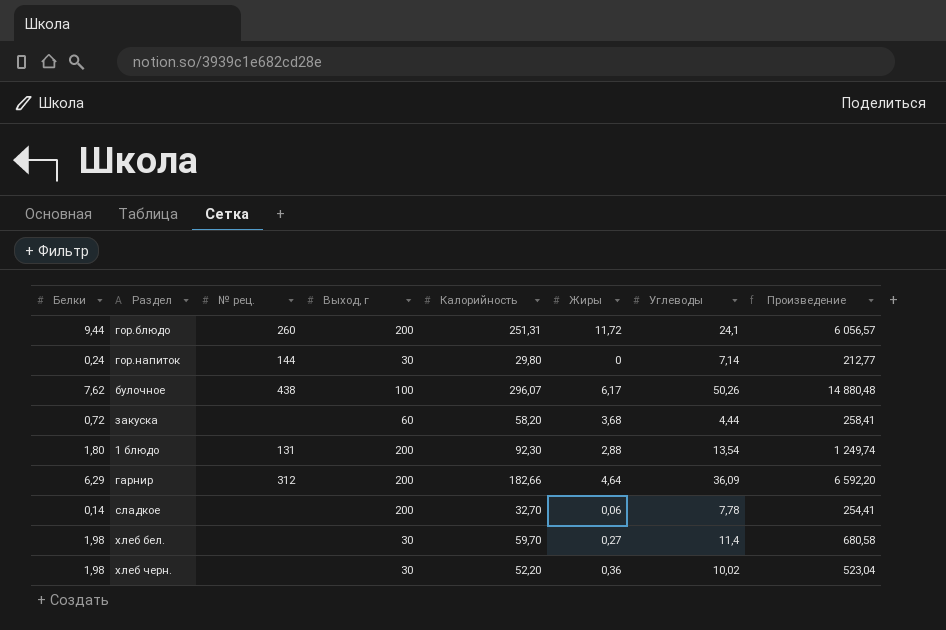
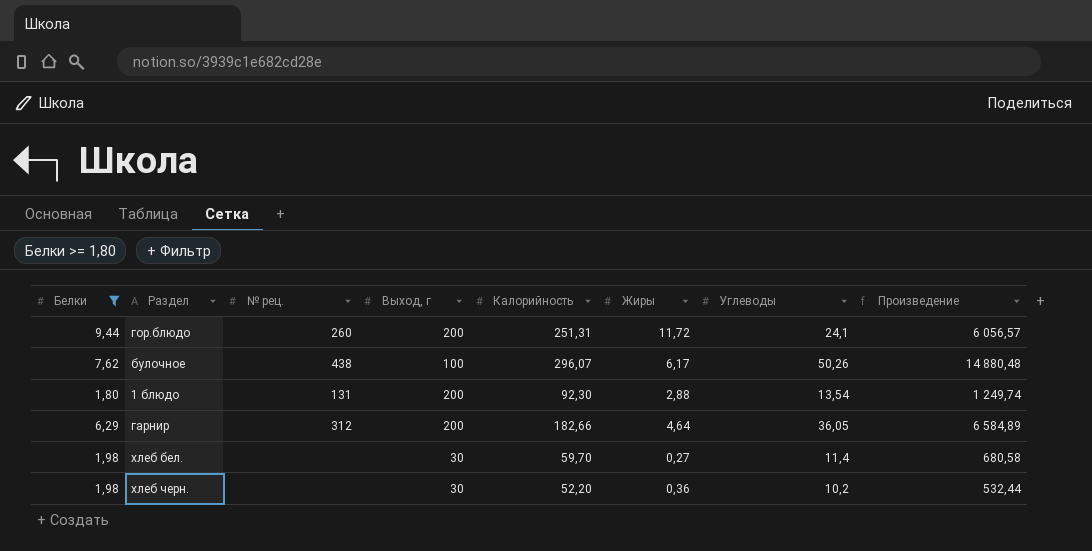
filter: none -> Белки >= 1,80
гарнир | Углеводы: 36,09 -> 36,05
гарнир | Произведение: 6 592,20 -> 6 584,89
хлеб черн. | Углеводы: 10,02 -> 10,2
хлеб черн. | Произведение: 523,04 -> 532,44

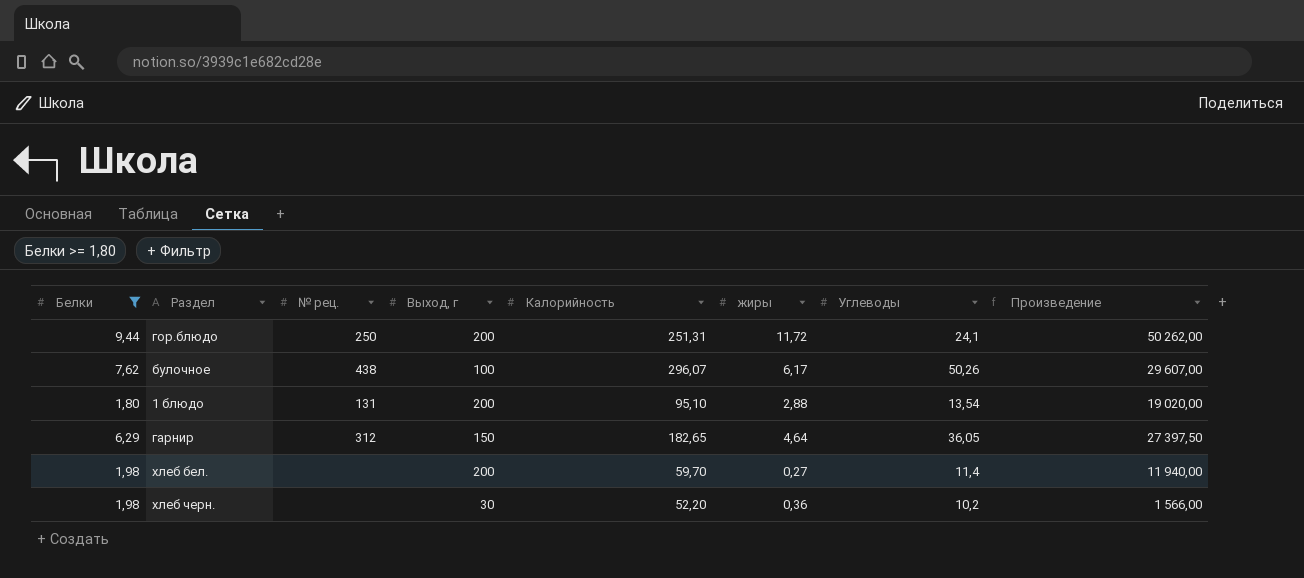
column name: Жиры -> жиры
column Произведение | formula: [Калорийность] * [Углеводы] -> [Выход, г] * [Калорийность]
гор.блюдо | № рец.: 260 -> 250
1 блюдо | Калорийность: 92,30 -> 95,10
гарнир | Выход, г: 200 -> 150
гарнир | Калорийность: 182,66 -> 182,65
хлеб бел. | Выход, г: 30 -> 200

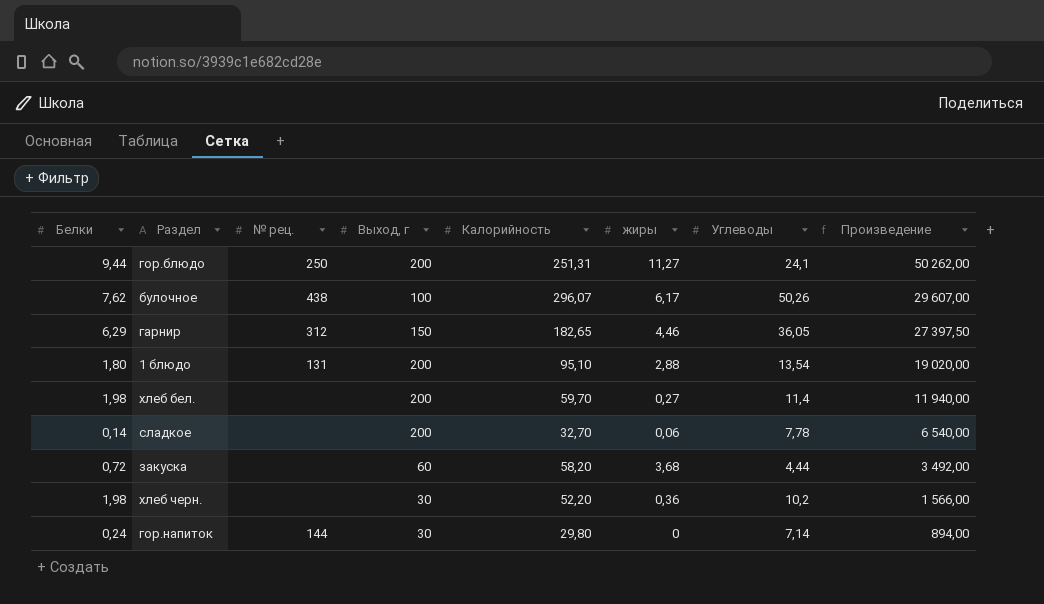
filter: Белки >= 1,80 -> none
row order: none -> Произведение descending
гор.блюдо | жиры: 11,72 -> 11,27
гарнир | жиры: 4,64 -> 4,46

